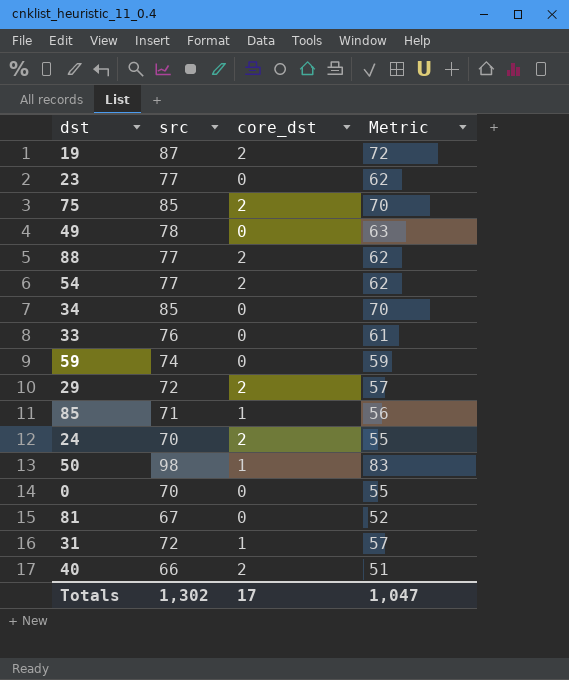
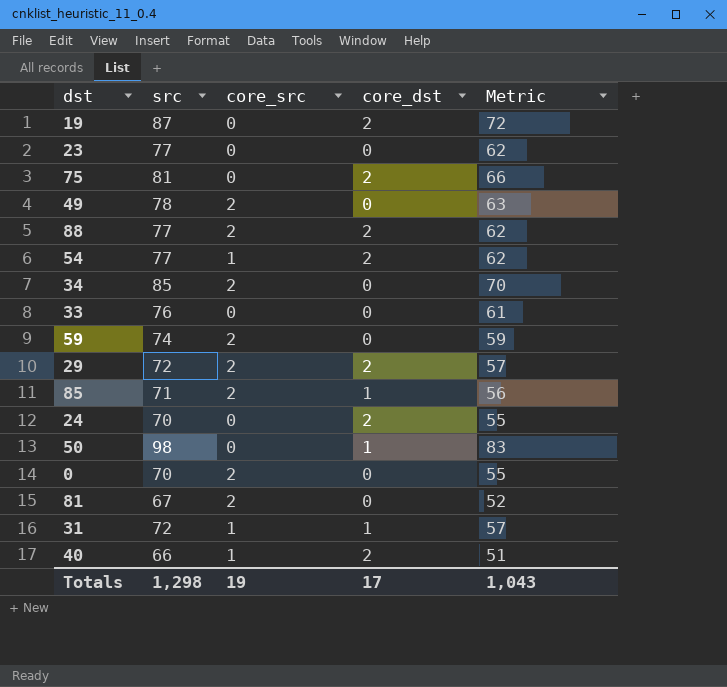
column core_src | position: none -> 3
75 | src: 85 -> 81
75 | Metric: 70 -> 66
Totals | src: 1,302 -> 1,298
Totals | Metric: 1,047 -> 1,043

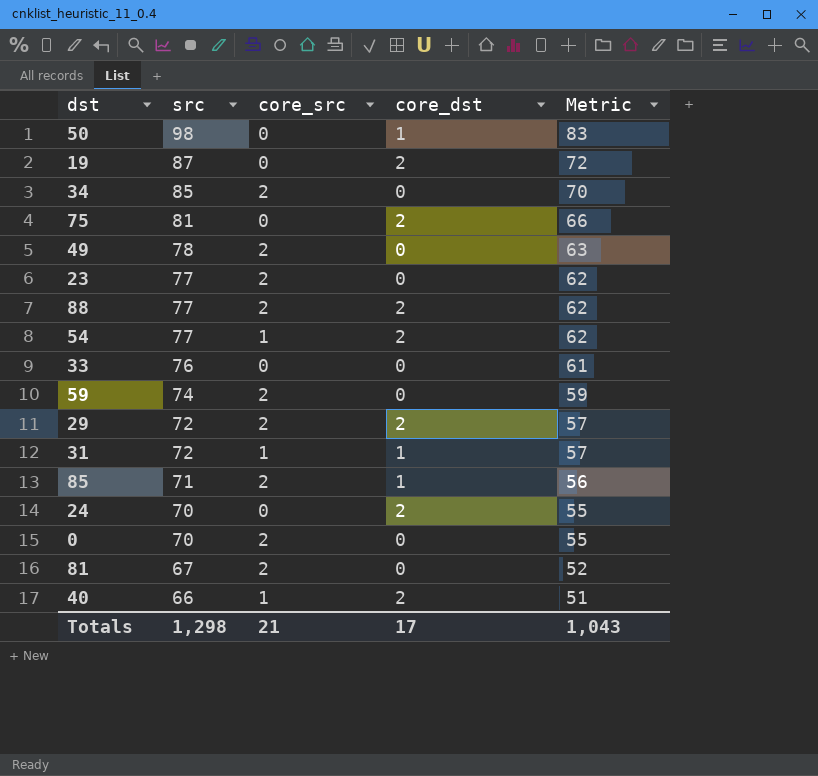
row order: none -> src descending
23 | core_src: 0 -> 2
Totals | core_src: 19 -> 21

